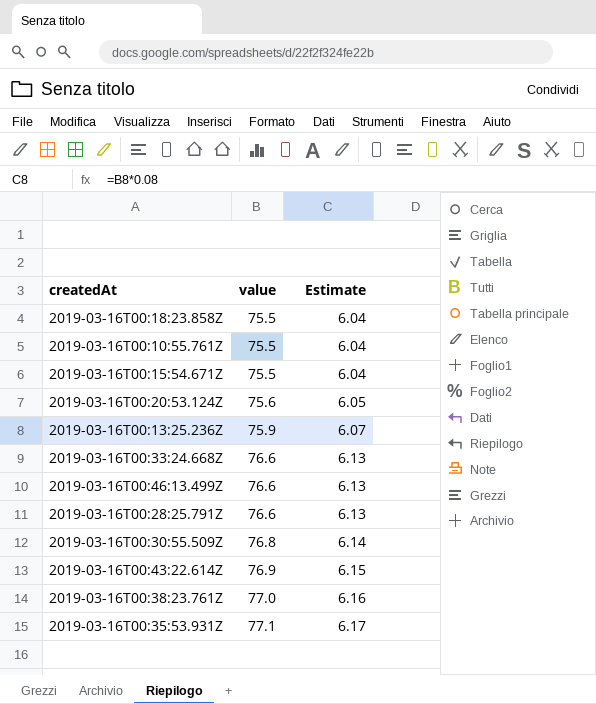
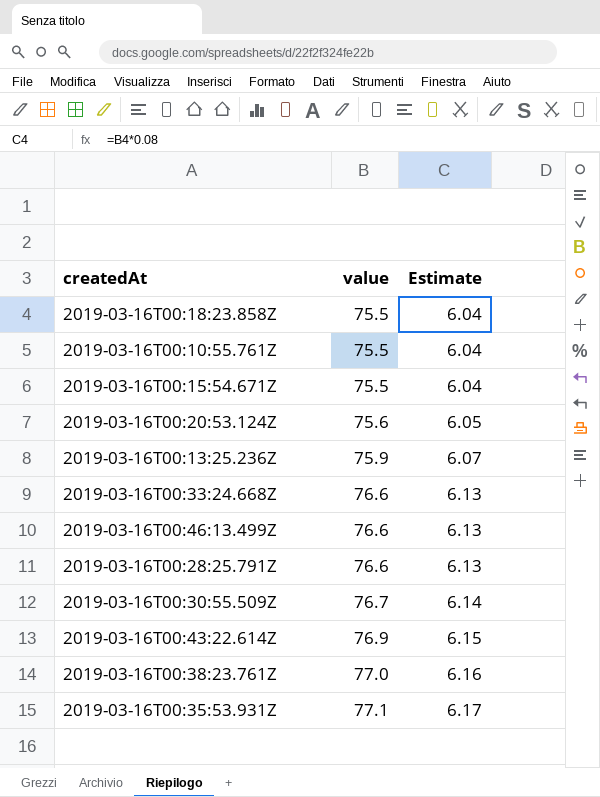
2019-03-16T00:30:55.509Z | value: 76.8 -> 76.7

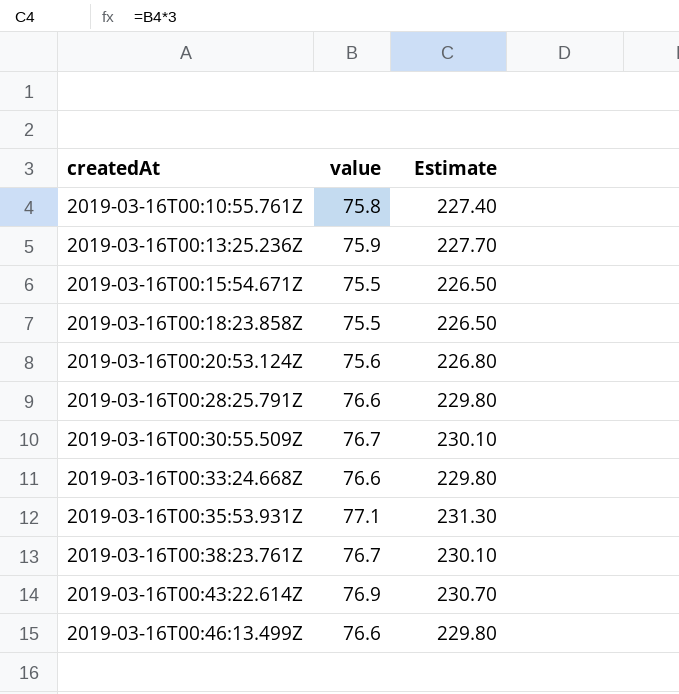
row order: value ascending -> createdAt ascending
column Estimate | formula: [value] * 0.08 -> [value] * 3
2019-03-16T00:10:55.761Z | value: 75.5 -> 75.8
2019-03-16T00:38:23.761Z | value: 77.0 -> 76.7

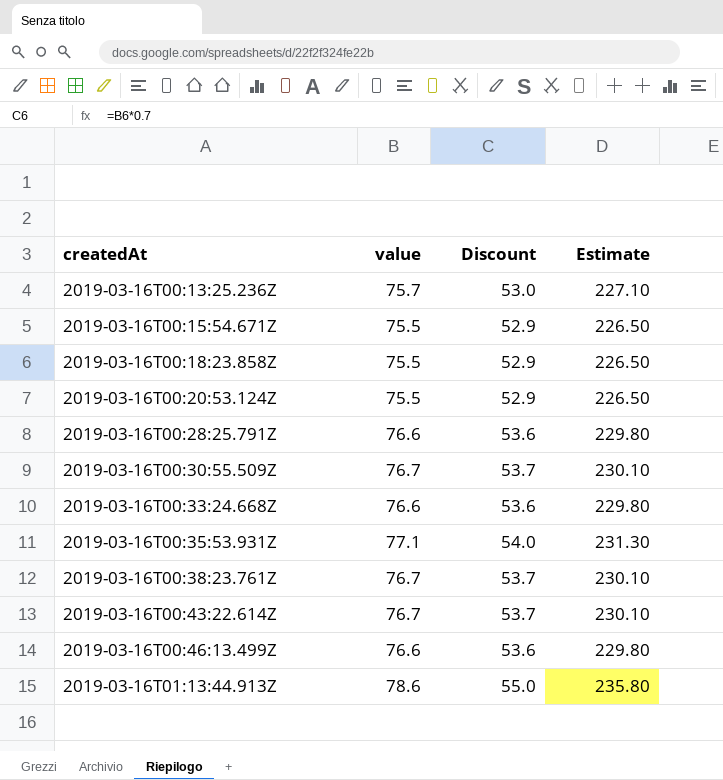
column Discount | formula: none -> [value] * 0.7
row 2019-03-16T00:10:55.761Z: 75.8 | 227.40 -> none
2019-03-16T00:13:25.236Z | value: 75.9 -> 75.7
2019-03-16T00:13:25.236Z | Estimate: 227.70 -> 227.10
2019-03-16T00:20:53.124Z | value: 75.6 -> 75.5
2019-03-16T00:20:53.124Z | Estimate: 226.80 -> 226.50
2019-03-16T00:43:22.614Z | value: 76.9 -> 76.7
2019-03-16T00:43:22.614Z | Estimate: 230.70 -> 230.10
row 2019-03-16T01:13:44.913Z: none -> 78.6 | 55.0 | 235.80

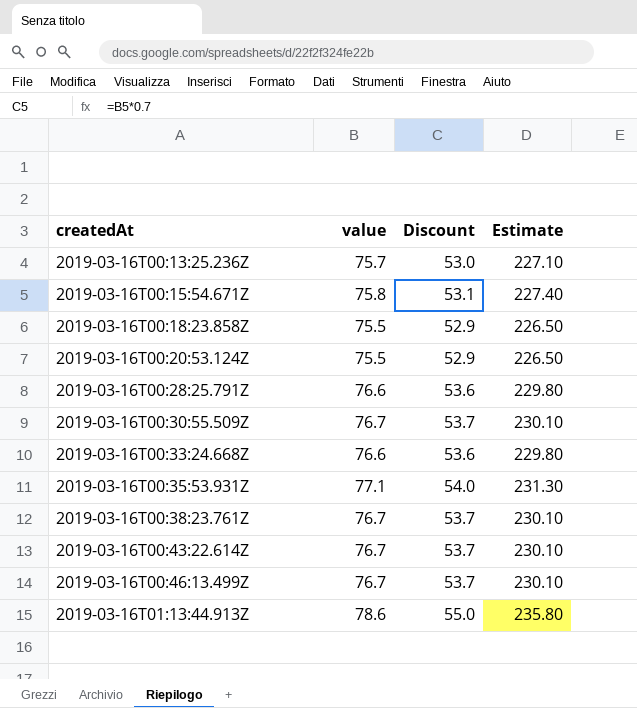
2019-03-16T00:15:54.671Z | value: 75.5 -> 75.8
2019-03-16T00:15:54.671Z | Discount: 52.9 -> 53.1
2019-03-16T00:15:54.671Z | Estimate: 226.50 -> 227.40
2019-03-16T00:46:13.499Z | value: 76.6 -> 76.7
2019-03-16T00:46:13.499Z | Discount: 53.6 -> 53.7
2019-03-16T00:46:13.499Z | Estimate: 229.80 -> 230.10

